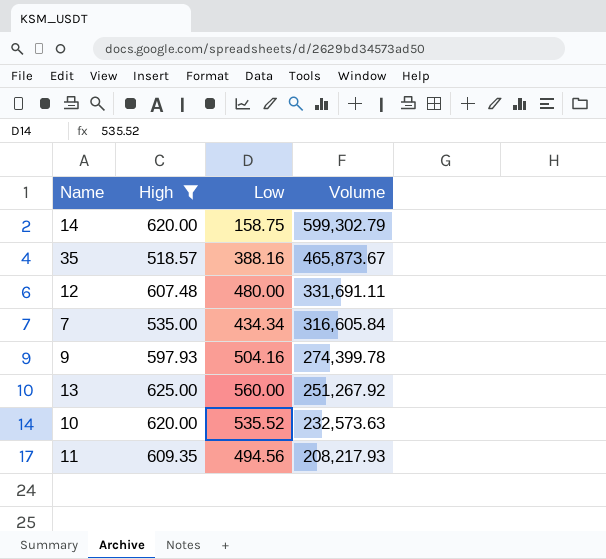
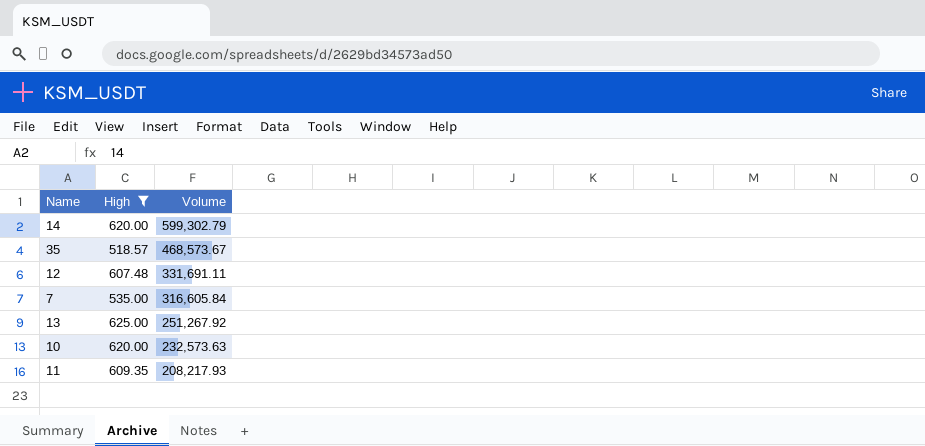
column Low | position: 3 -> none
row 9: 597.93 | 504.16 | 274,399.78 -> none
35 | Volume: 465,873.67 -> 468,573.67

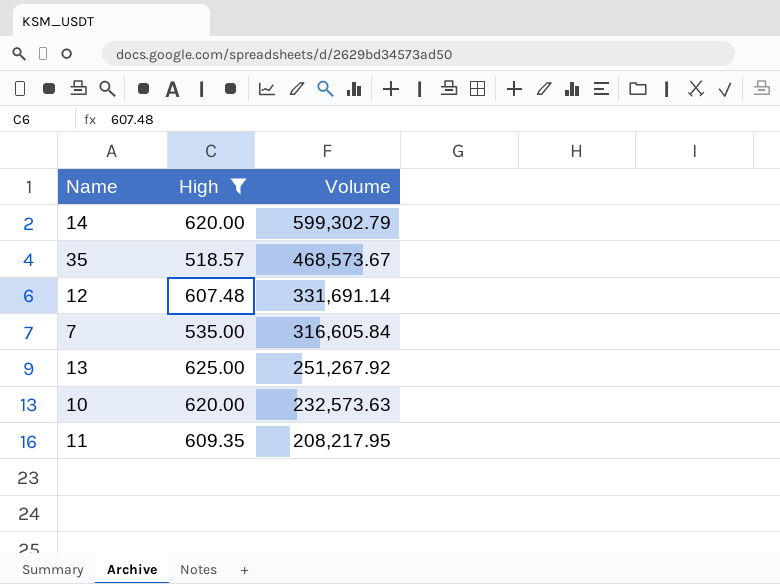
12 | Volume: 331,691.11 -> 331,691.14
11 | Volume: 208,217.93 -> 208,217.95

